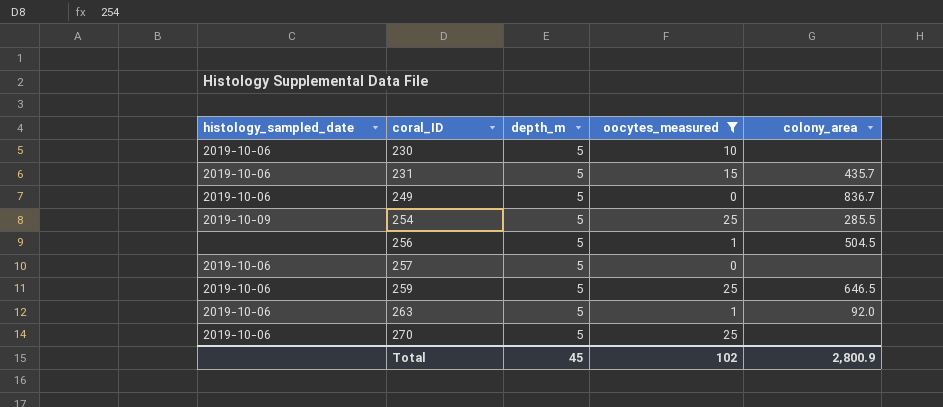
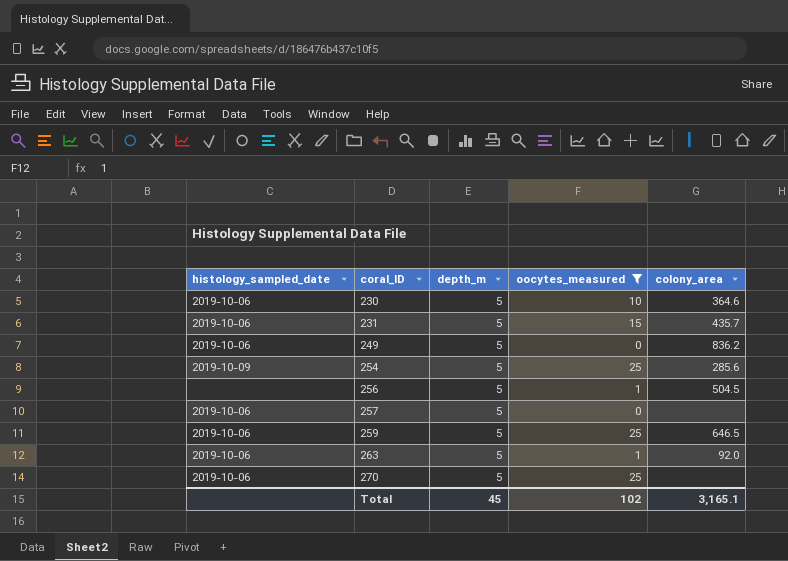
230 | colony_area: none -> 364.6
249 | colony_area: 836.7 -> 836.2
254 | colony_area: 285.5 -> 285.6
Total | colony_area: 2,800.9 -> 3,165.1

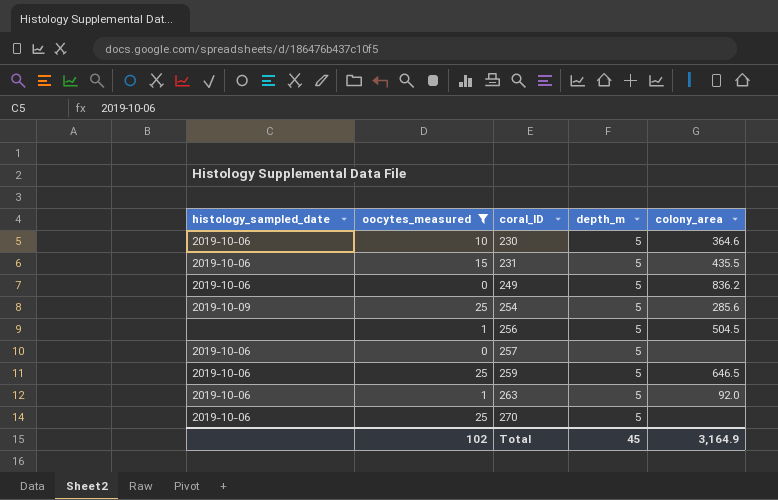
column oocytes_measured | position: 4 -> 2
231 | colony_area: 435.7 -> 435.5
Total | colony_area: 3,165.1 -> 3,164.9

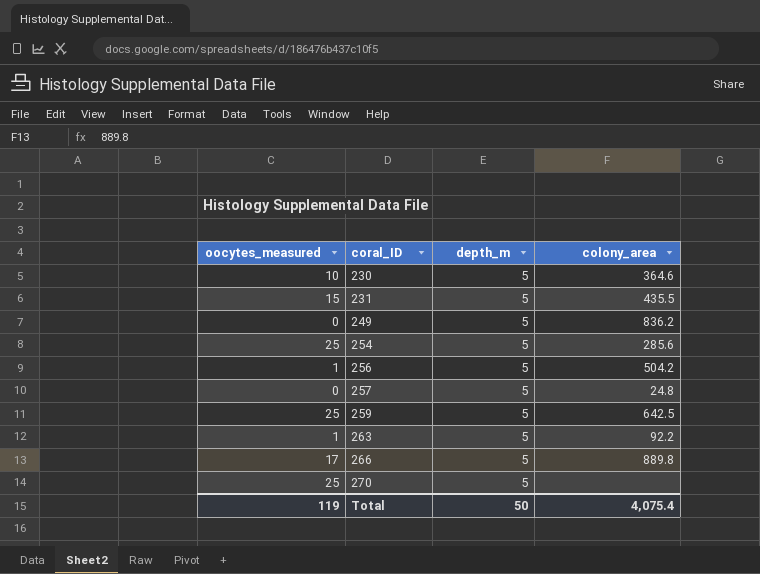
filter: oocytes_measured != 17 -> none
column histology_sampled_date | position: 1 -> none
256 | colony_area: 504.5 -> 504.2
257 | colony_area: none -> 24.8
259 | colony_area: 646.5 -> 642.5
263 | colony_area: 92.0 -> 92.2
Total | oocytes_measured: 102 -> 119
Total | depth_m: 45 -> 50
Total | colony_area: 3,164.9 -> 4,075.4

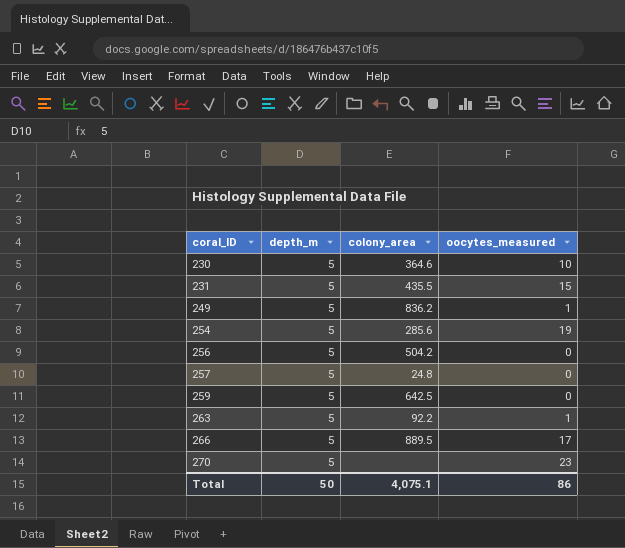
column oocytes_measured | position: 1 -> 4
249 | oocytes_measured: 0 -> 1
254 | oocytes_measured: 25 -> 19
256 | oocytes_measured: 1 -> 0
259 | oocytes_measured: 25 -> 0
266 | colony_area: 889.8 -> 889.5
270 | oocytes_measured: 25 -> 23
Total | colony_area: 4,075.4 -> 4,075.1
Total | oocytes_measured: 119 -> 86

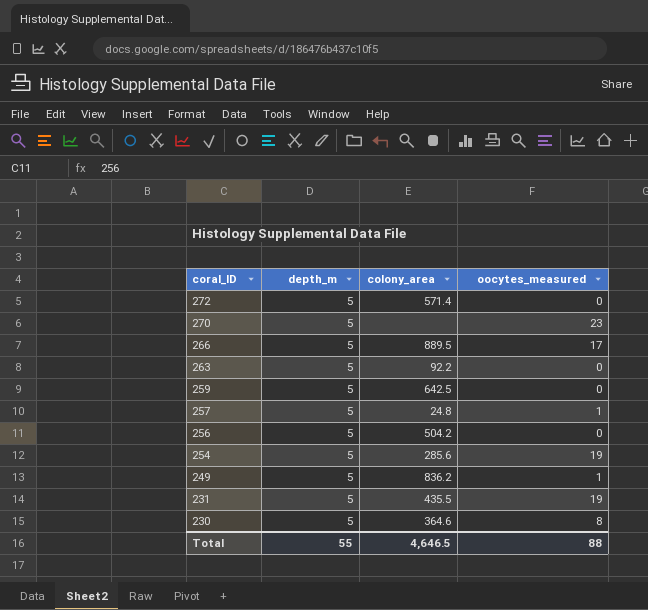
row order: coral_ID ascending -> coral_ID descending
row 272: none -> 5 | 571.4 | 0
263 | oocytes_measured: 1 -> 0
257 | oocytes_measured: 0 -> 1
231 | oocytes_measured: 15 -> 19
230 | oocytes_measured: 10 -> 8
Total | depth_m: 50 -> 55
Total | colony_area: 4,075.1 -> 4,646.5
Total | oocytes_measured: 86 -> 88

